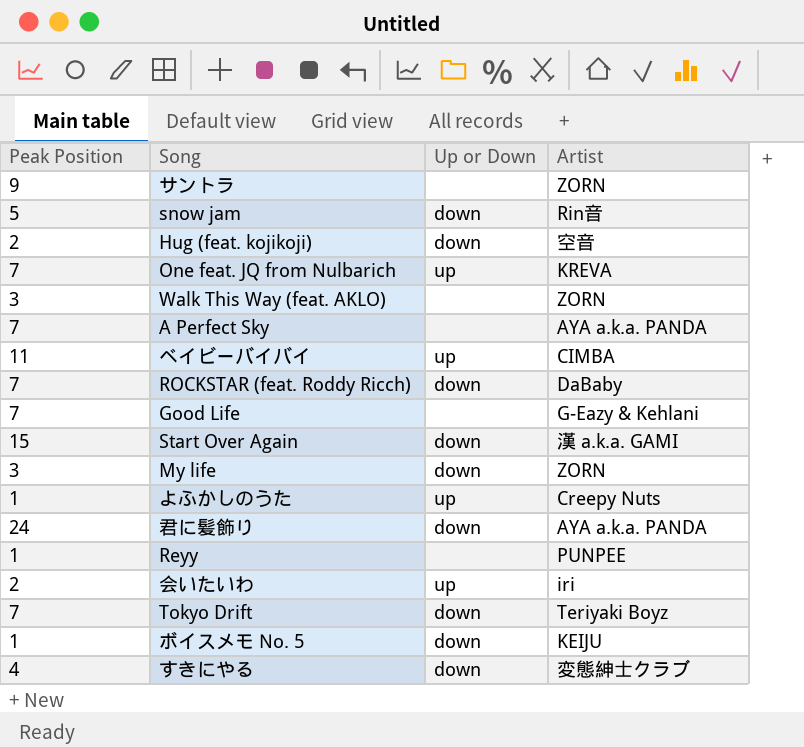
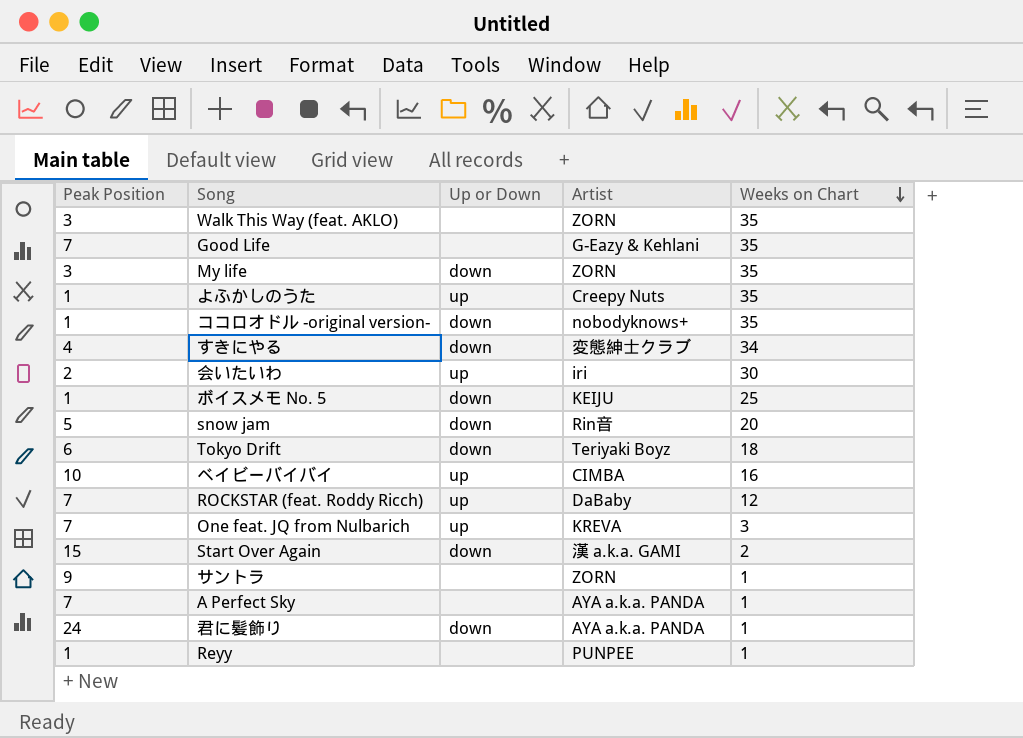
row order: none -> Weeks on Chart descending
column Weeks on Chart | position: none -> 5
row Hug (feat. kojikoji): 2 | down | 空音 -> none
row ココロオドル -original version-: none -> 1 | down | nobodyknows+ | 35
Tokyo Drift | Peak Position: 7 -> 6
ベイビーバイバイ | Peak Position: 11 -> 10
ROCKSTAR (feat. Roddy Ricch) | Up or Down: down -> up

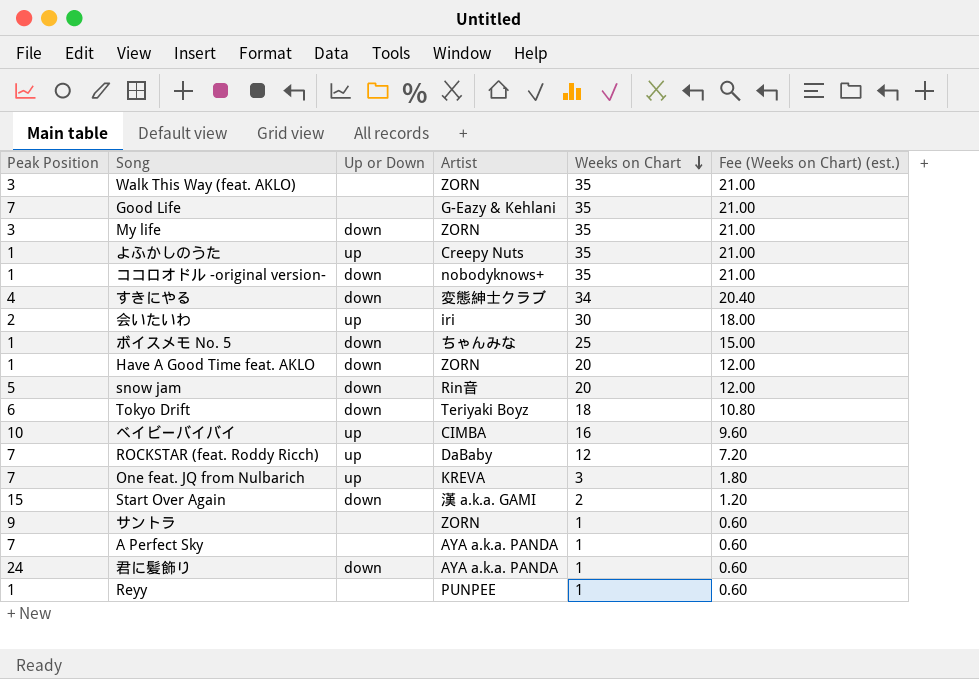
column Fee (Weeks on Chart) (est.) | formula: none -> [Weeks on Chart] * 0.6
ボイスメモ No. 5 | Artist: KEIJU -> ちゃんみな
row Have A Good Time feat. AKLO: none -> 1 | down | ZORN | 20 | 12.00

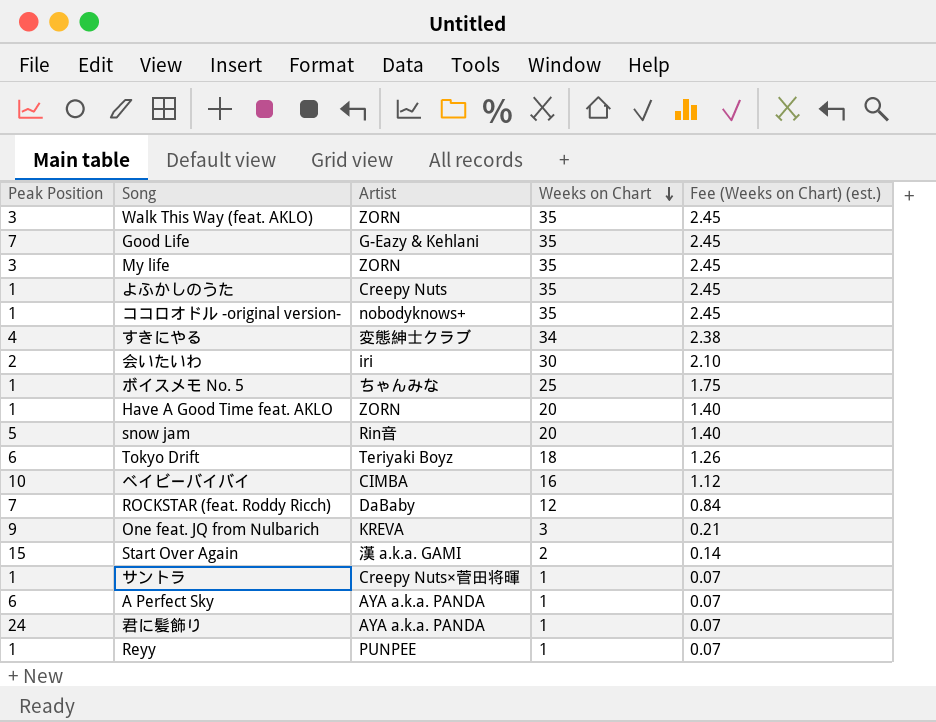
column Up or Down | position: 3 -> none
column Fee (Weeks on Chart) (est.) | formula: [Weeks on Chart] * 0.6 -> [Weeks on Chart] * 0.07
One feat. JQ from Nulbarich | Peak Position: 7 -> 9
サントラ | Peak Position: 9 -> 1
サントラ | Artist: ZORN -> Creepy Nuts×菅田将暉
A Perfect Sky | Peak Position: 7 -> 6

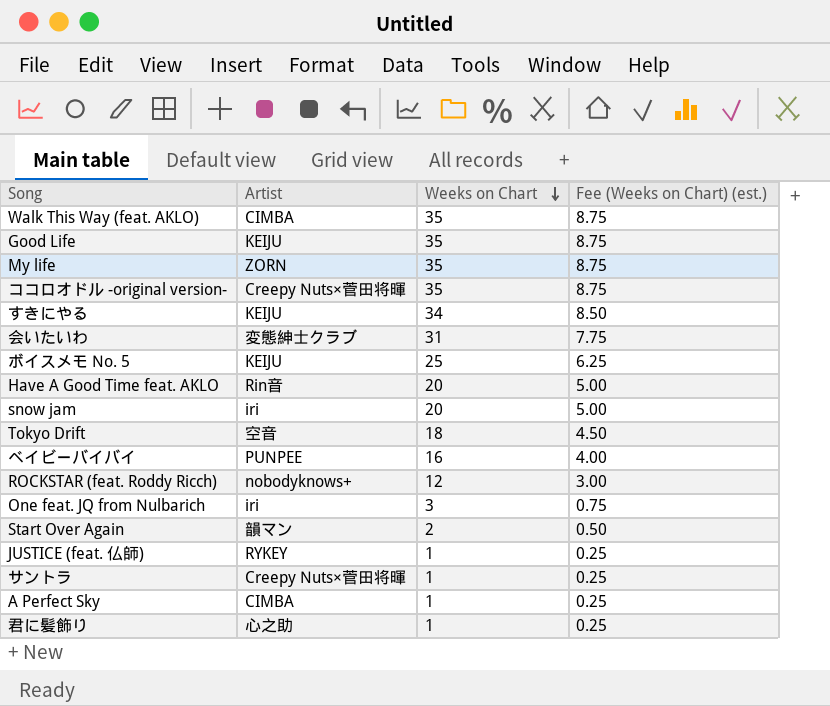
column Peak Position | position: 1 -> none
column Fee (Weeks on Chart) (est.) | formula: [Weeks on Chart] * 0.07 -> [Weeks on Chart] * 0.25
row よふかしのうた: 1 | Creepy Nuts | 35 | 2.45 -> none
row Reyy: 1 | PUNPEE | 1 | 0.07 -> none
Walk This Way (feat. AKLO) | Artist: ZORN -> CIMBA
Good Life | Artist: G-Eazy & Kehlani -> KEIJU
ココロオドル -original version- | Artist: nobodyknows+ -> Creepy Nuts×菅田将暉
すきにやる | Artist: 変態紳士クラブ -> KEIJU
会いたいわ | Artist: iri -> 変態紳士クラブ
会いたいわ | Weeks on Chart: 30 -> 31
ボイスメモ No. 5 | Artist: ちゃんみな -> KEIJU
Have A Good Time feat. AKLO | Artist: ZORN -> Rin音
snow jam | Artist: Rin音 -> iri
Tokyo Drift | Artist: Teriyaki Boyz -> 空音
ベイビーバイバイ | Artist: CIMBA -> PUNPEE
ROCKSTAR (feat. Roddy Ricch) | Artist: DaBaby -> nobodyknows+
One feat. JQ from Nulbarich | Artist: KREVA -> iri
Start Over Again | Artist: 漢 a.k.a. GAMI -> 韻マン
row JUSTICE (feat. 仏師): none -> RYKEY | 1 | 0.25
A Perfect Sky | Artist: AYA a.k.a. PANDA -> CIMBA
君に髪飾り | Artist: AYA a.k.a. PANDA -> 心之助

